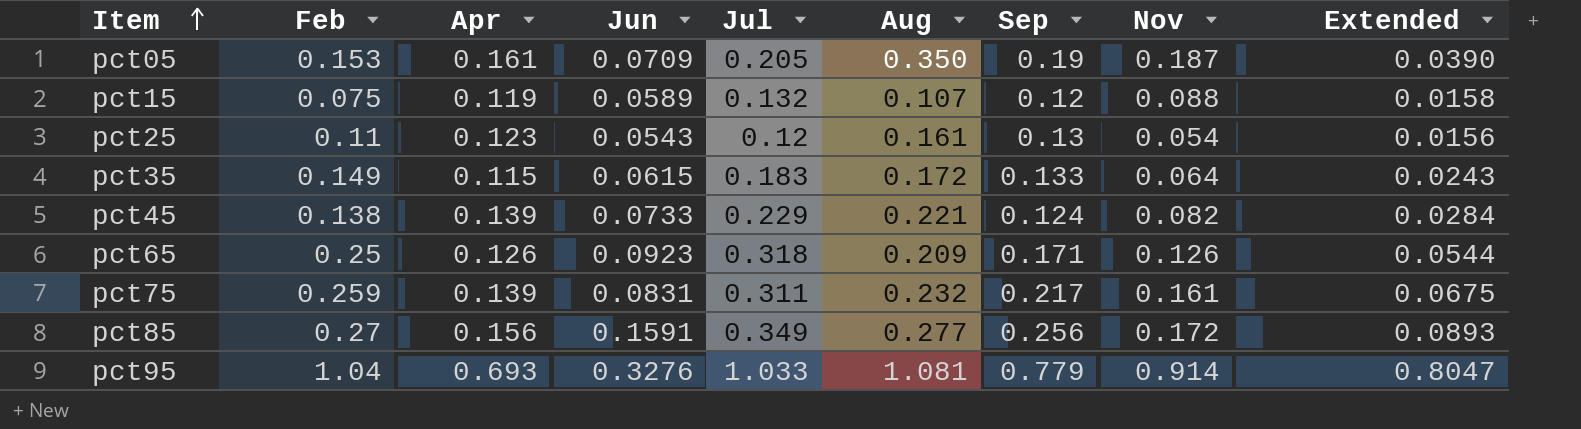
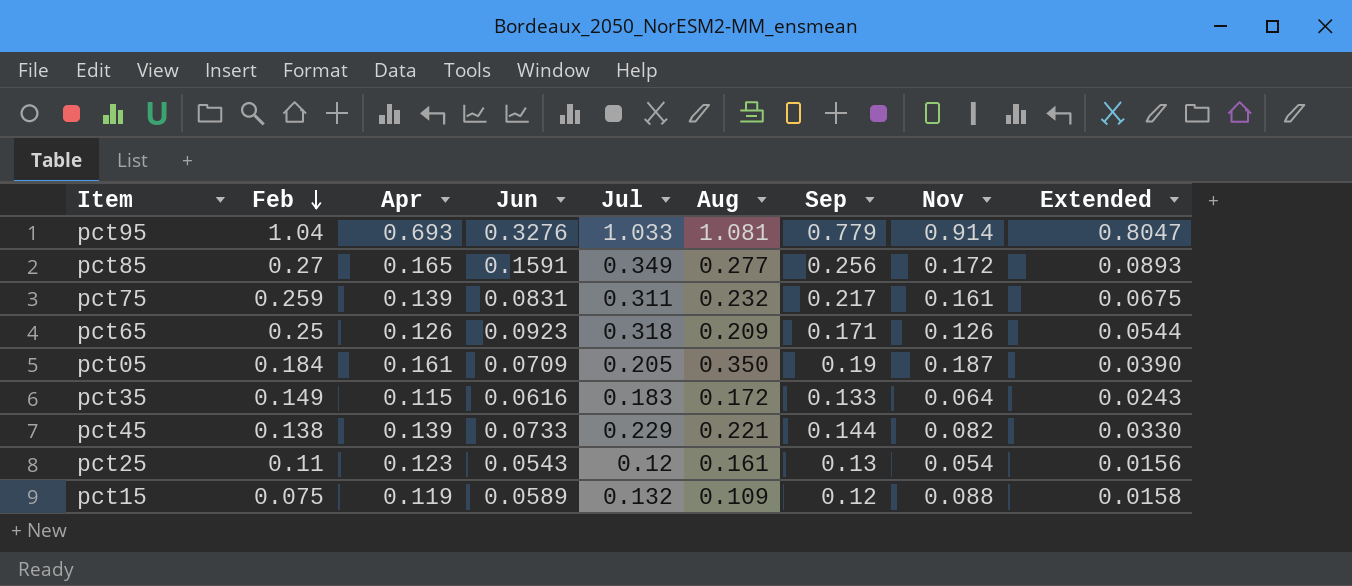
row order: Item ascending -> Feb descending
pct85 | Apr: 0.156 -> 0.165
pct05 | Feb: 0.153 -> 0.184
pct35 | Jun: 0.0615 -> 0.0616
pct45 | Sep: 0.124 -> 0.144
pct45 | Extended: 0.0284 -> 0.0330
pct15 | Aug: 0.107 -> 0.109

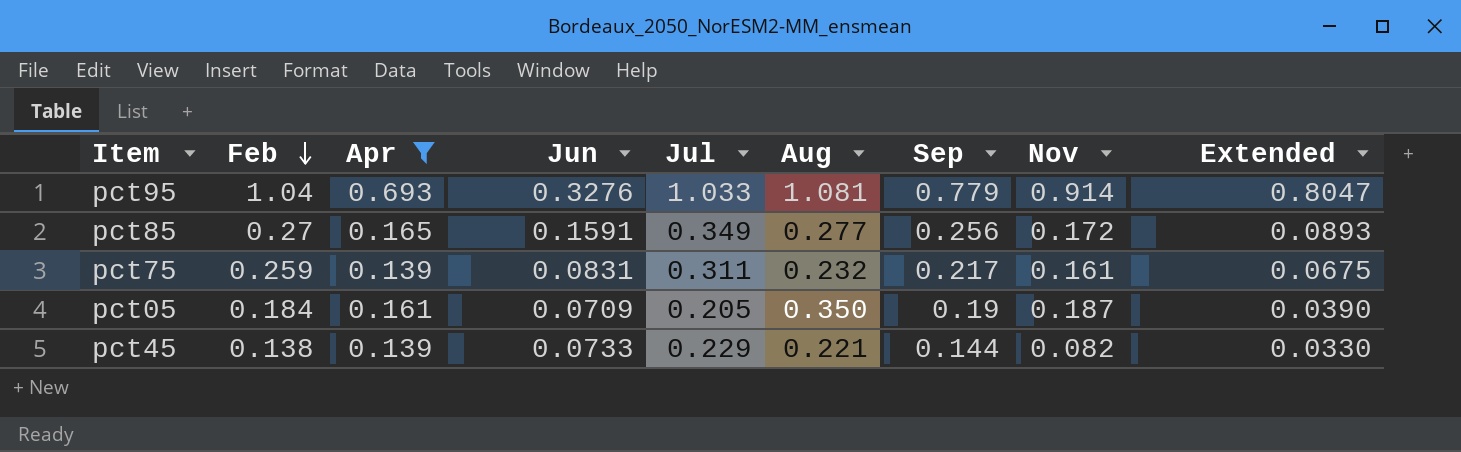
filter: none -> Apr >= 0.139

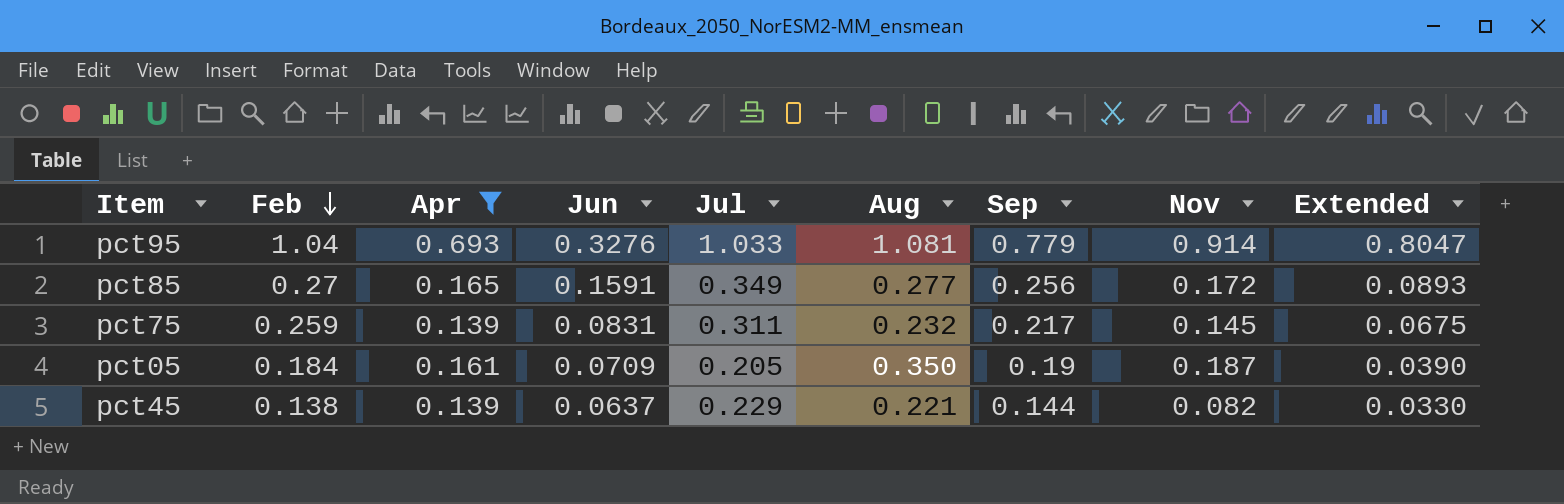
pct75 | Nov: 0.161 -> 0.145
pct45 | Jun: 0.0733 -> 0.0637

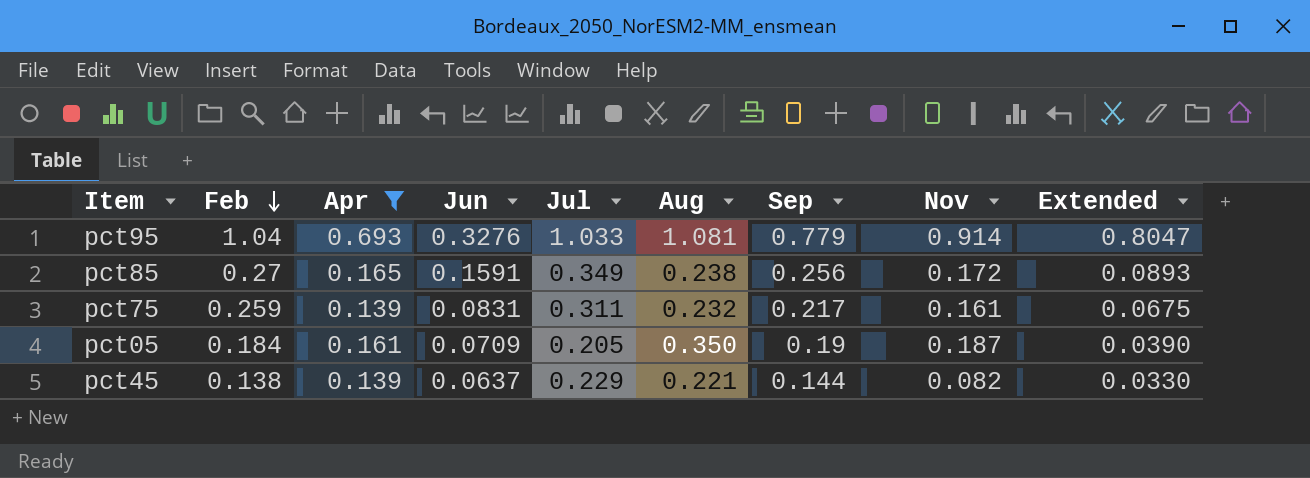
pct85 | Aug: 0.277 -> 0.238
pct75 | Nov: 0.145 -> 0.161

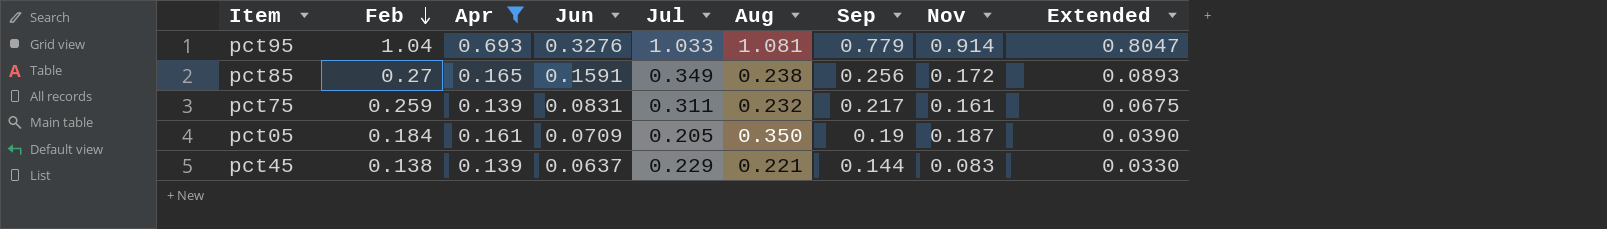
pct45 | Nov: 0.082 -> 0.083

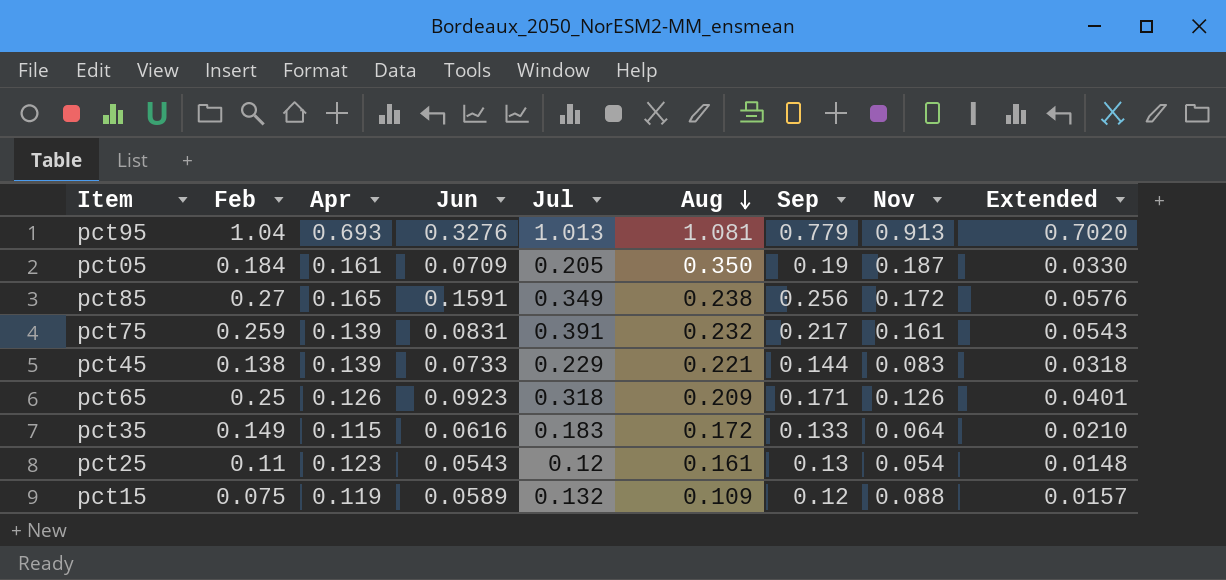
filter: Apr >= 0.139 -> none
row order: Feb descending -> Aug descending
column Extended | formula: [Jul] * [Sep] -> [Apr] * [Jul]
pct95 | Jul: 1.033 -> 1.013
pct95 | Nov: 0.914 -> 0.913
pct75 | Jul: 0.311 -> 0.391
pct45 | Jun: 0.0637 -> 0.0733

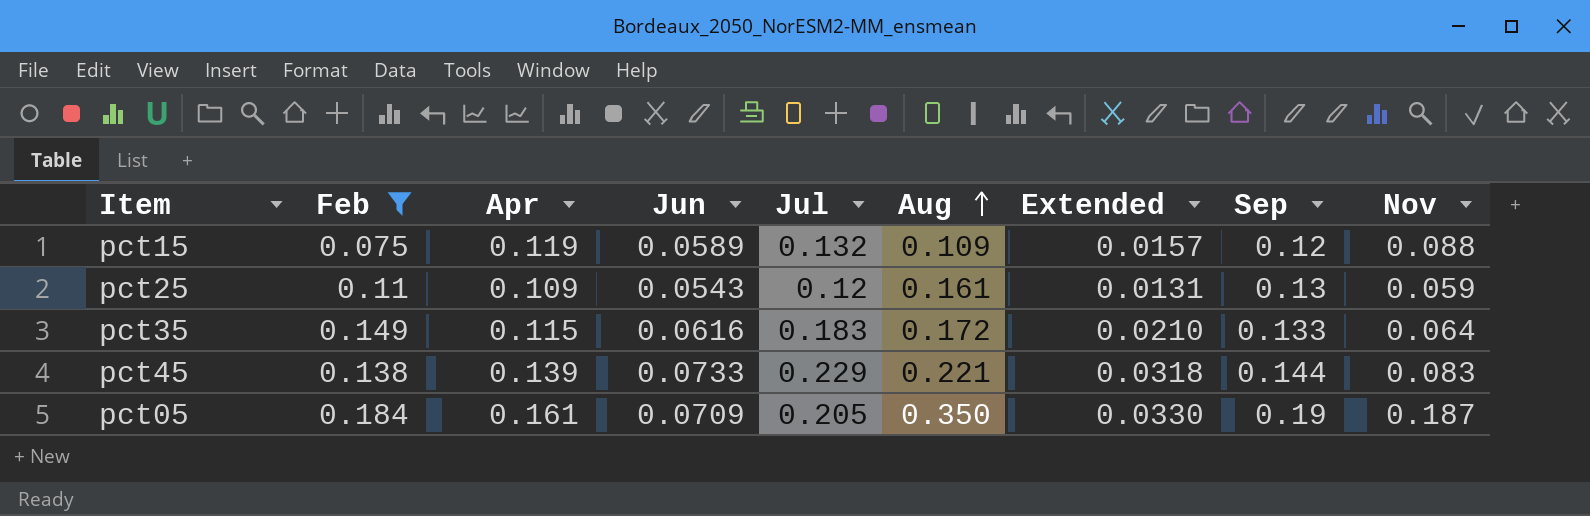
filter: none -> Feb <= 0.184
row order: Aug descending -> Aug ascending
column Extended | position: 9 -> 7
pct25 | Apr: 0.123 -> 0.109
pct25 | Extended: 0.0148 -> 0.0131
pct25 | Nov: 0.054 -> 0.059

